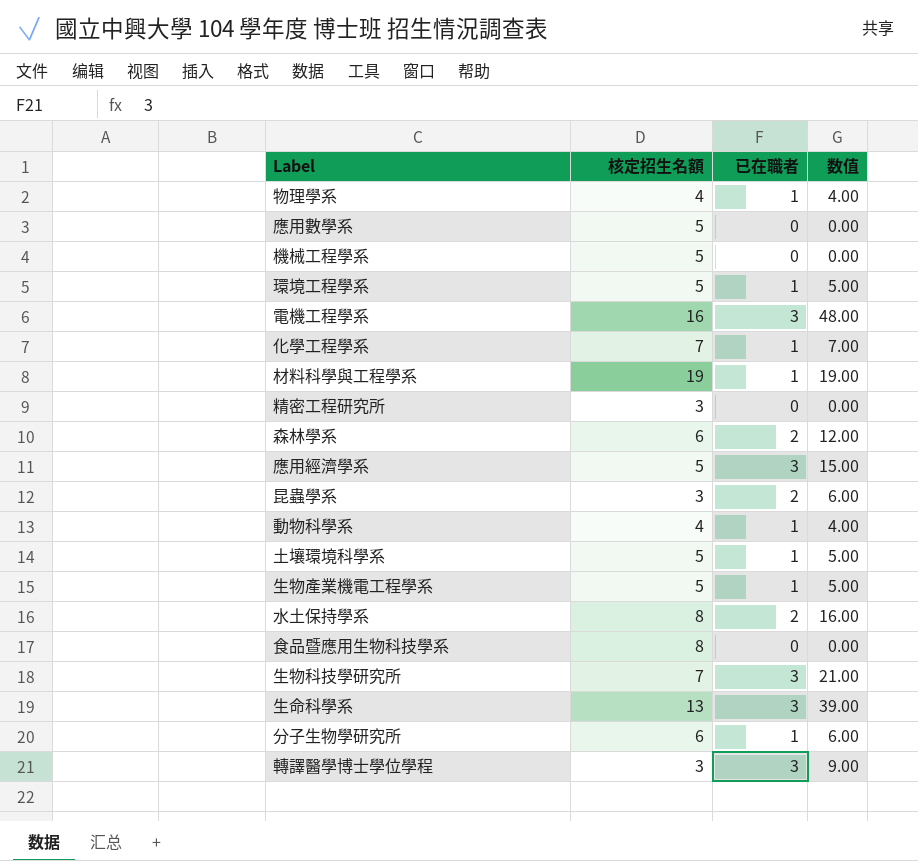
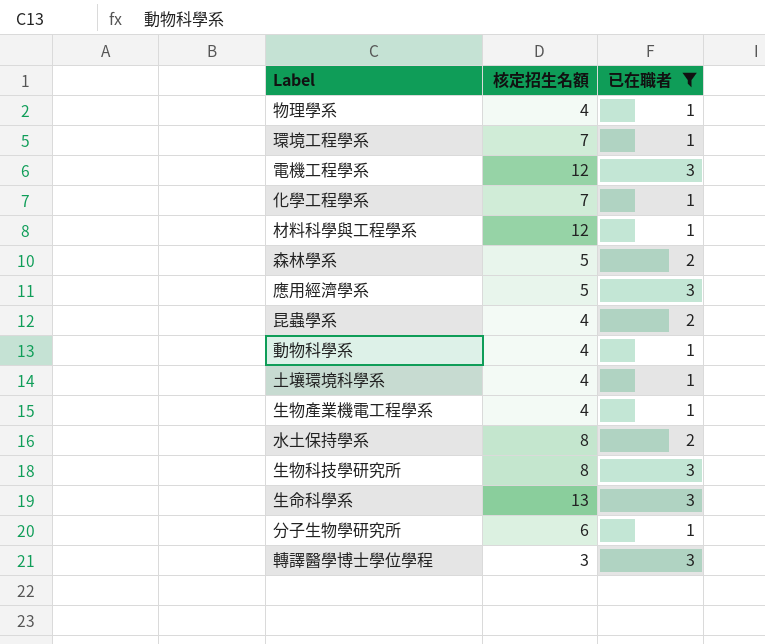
filter: none -> 已在職者 != 0
column 数值 | formula: [核定招生名額] * [已在職者] -> none
環境工程學系 | 核定招生名額: 5 -> 7
電機工程學系 | 核定招生名額: 16 -> 12
材料科學與工程學系 | 核定招生名額: 19 -> 12
森林學系 | 核定招生名額: 6 -> 5
昆蟲學系 | 核定招生名額: 3 -> 4
土壤環境科學系 | 核定招生名額: 5 -> 4
生物產業機電工程學系 | 核定招生名額: 5 -> 4
生物科技學研究所 | 核定招生名額: 7 -> 8

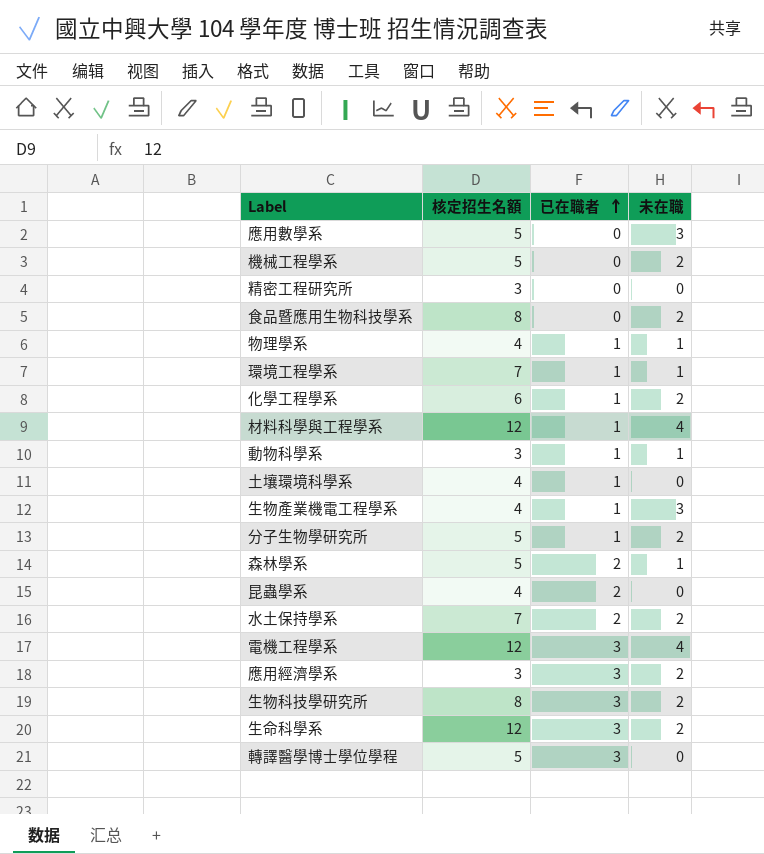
filter: 已在職者 != 0 -> none
row order: none -> 已在職者 ascending
column 未在職 | position: none -> 4
化學工程學系 | 核定招生名額: 7 -> 6
動物科學系 | 核定招生名額: 4 -> 3
分子生物學研究所 | 核定招生名額: 6 -> 5
水土保持學系 | 核定招生名額: 8 -> 7
應用經濟學系 | 核定招生名額: 5 -> 3
生命科學系 | 核定招生名額: 13 -> 12
轉譯醫學博士學位學程 | 核定招生名額: 3 -> 5

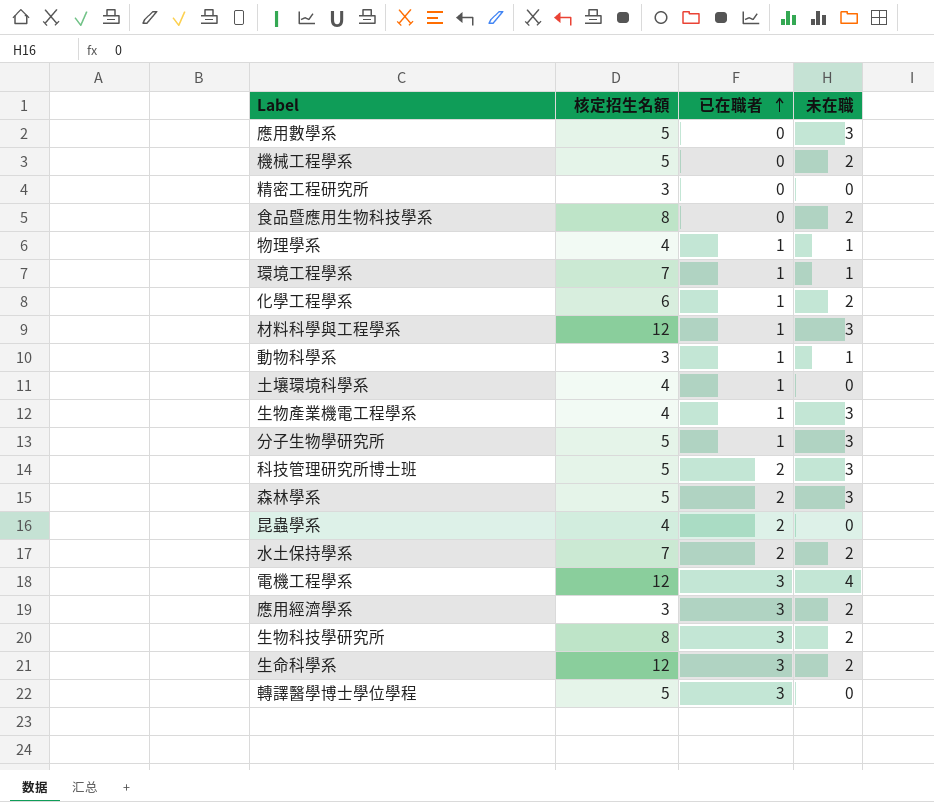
材料科學與工程學系 | 未在職: 4 -> 3
分子生物學研究所 | 未在職: 2 -> 3
row 科技管理研究所博士班: none -> 5 | 2 | 3
森林學系 | 未在職: 1 -> 3

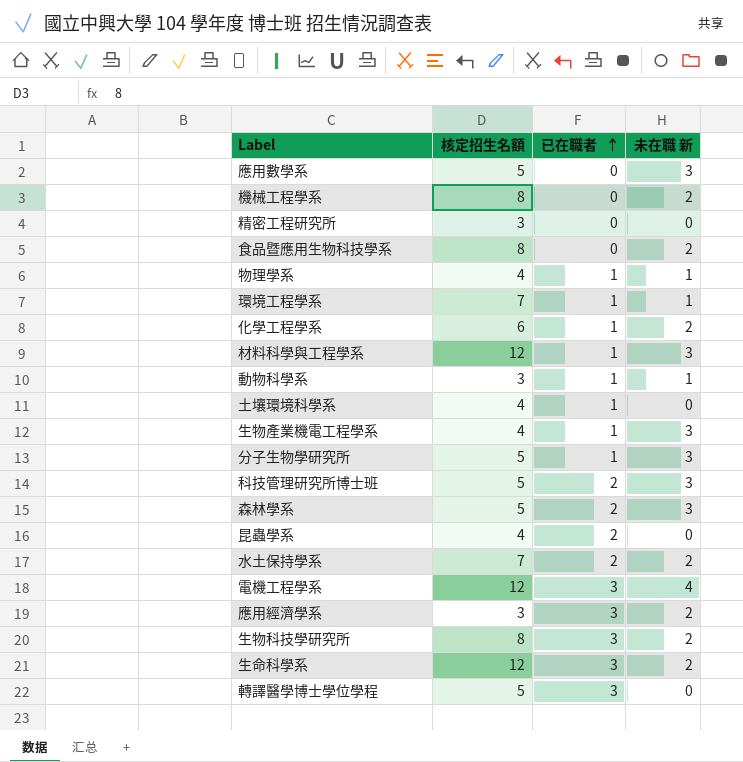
column name: 未在職 -> 未在職 新
機械工程學系 | 核定招生名額: 5 -> 8

